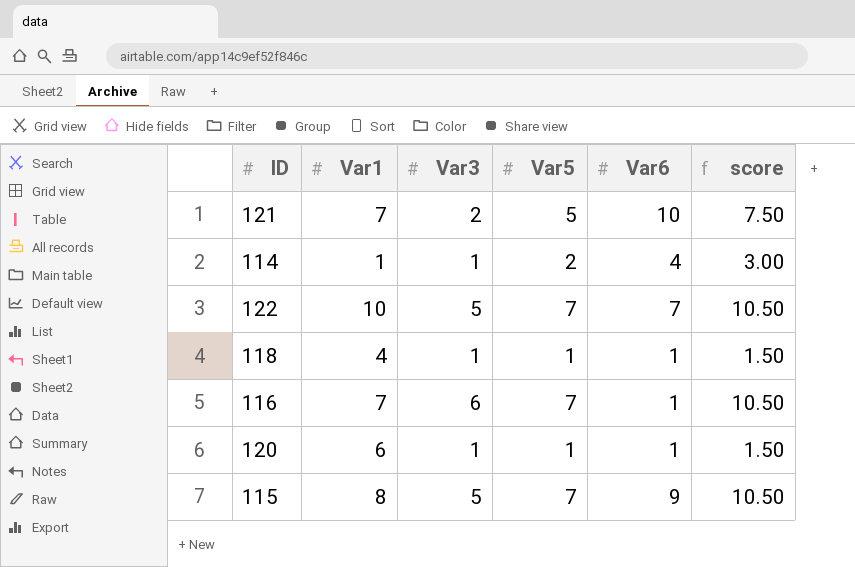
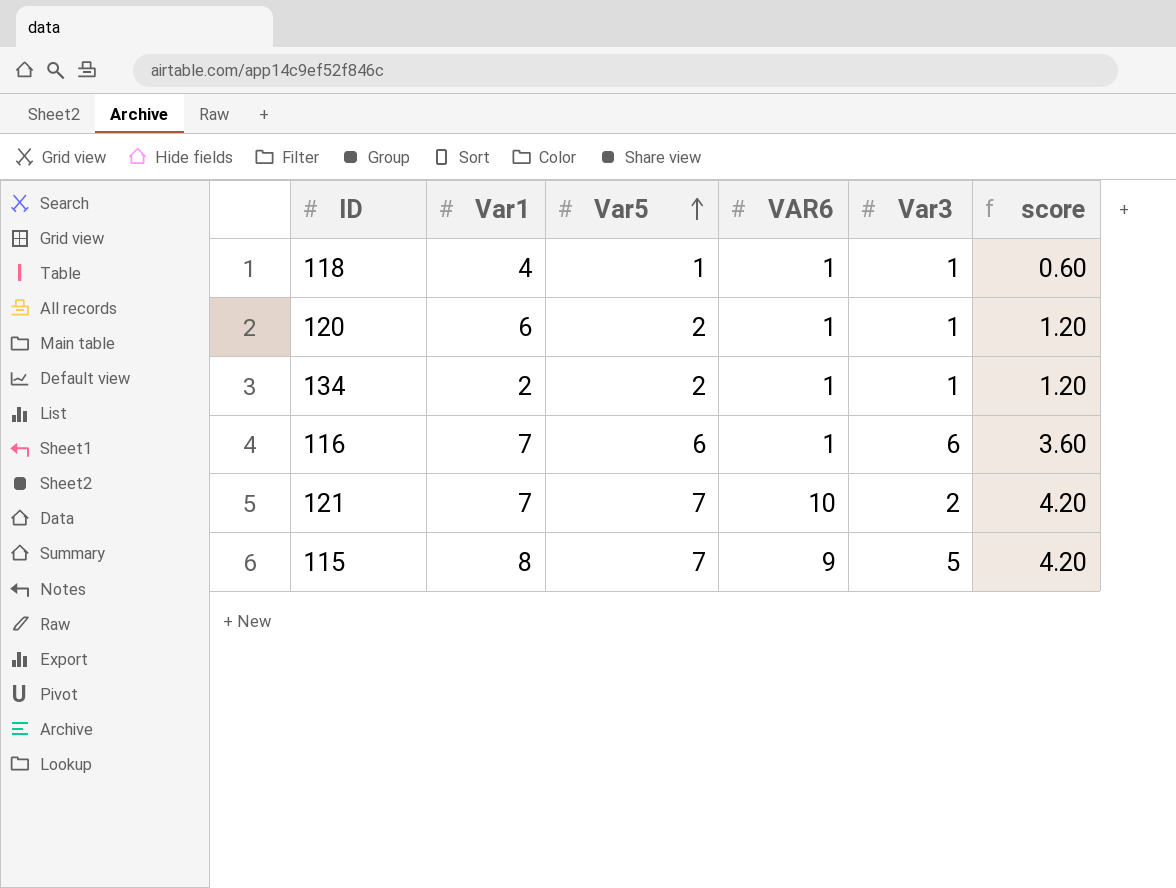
row order: none -> Var5 ascending
column name: Var6 -> VAR6
column Var3 | position: 3 -> 5
column score | formula: [Var5] * 1.5 -> [Var5] * 0.6
row 114: 1 | 1 | 2 | 4 | 3.00 -> none
row 122: 10 | 5 | 7 | 7 | 10.50 -> none
120 | Var5: 1 -> 2
row 134: none -> 2 | 2 | 1 | 1 | 1.20
116 | Var5: 7 -> 6
121 | Var5: 5 -> 7

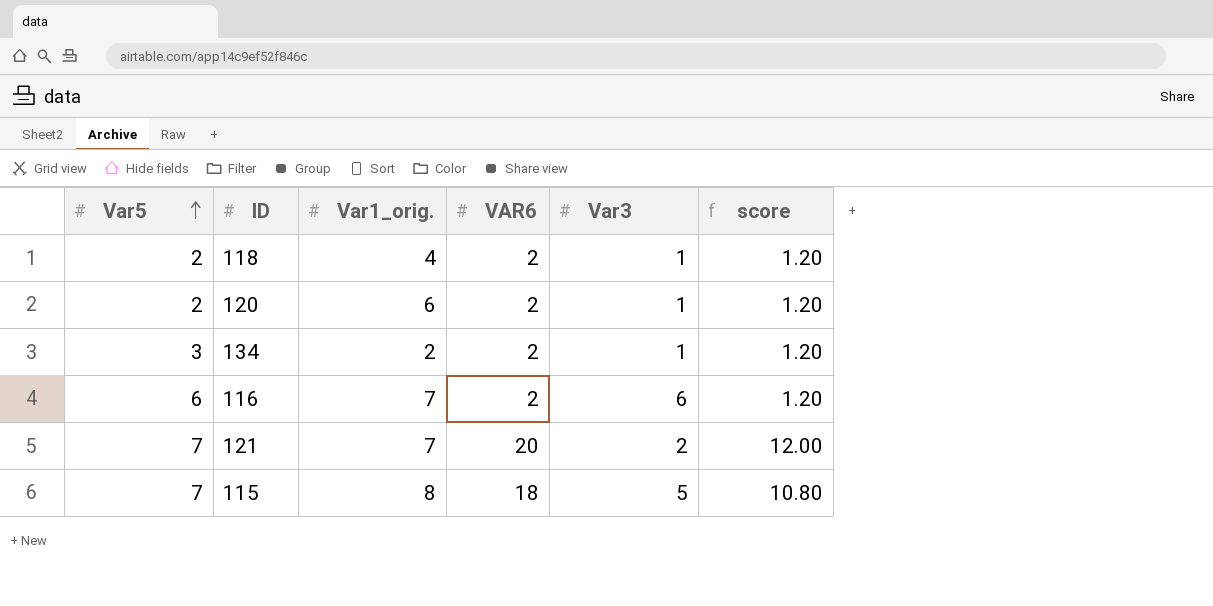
column Var5 | position: 3 -> 1
column name: Var1 -> Var1_orig.
column score | formula: [Var5] * 0.6 -> [VAR6] * 0.6
118 | Var5: 1 -> 2
118 | VAR6: 1 -> 2
120 | VAR6: 1 -> 2
134 | Var5: 2 -> 3
134 | VAR6: 1 -> 2
116 | VAR6: 1 -> 2
121 | VAR6: 10 -> 20
115 | VAR6: 9 -> 18

